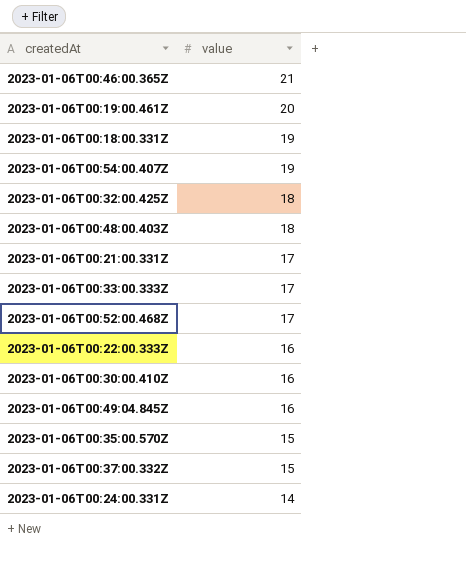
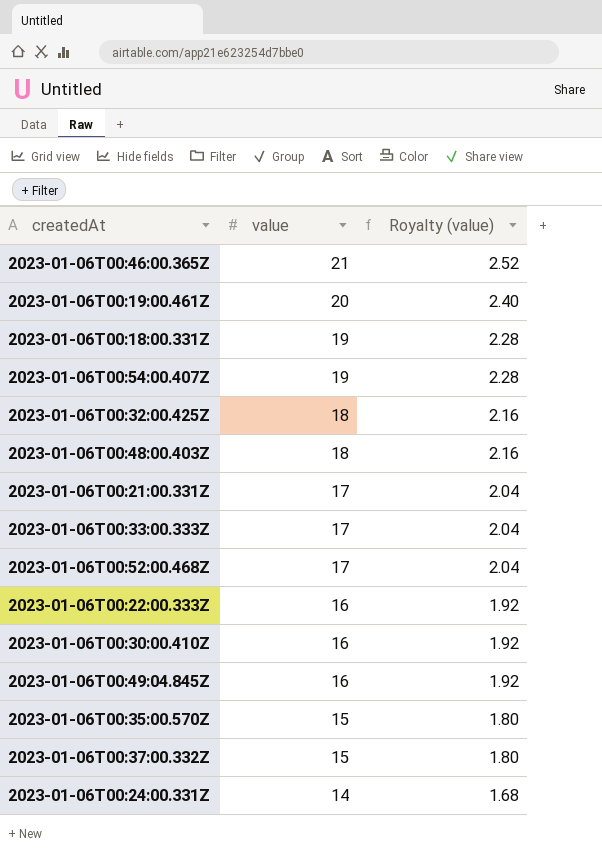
column Royalty (value) | formula: none -> [value] * 0.12

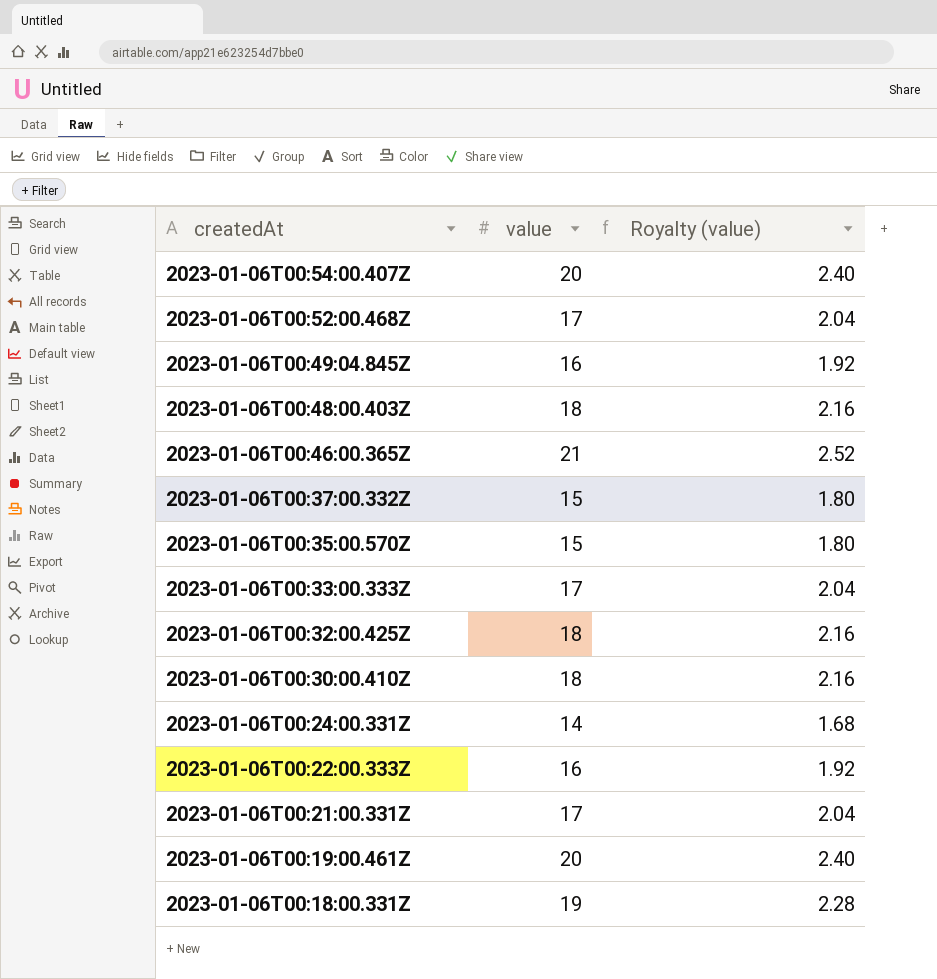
row order: value descending -> createdAt descending
2023-01-06T00:54:00.407Z | value: 19 -> 20
2023-01-06T00:54:00.407Z | Royalty (value): 2.28 -> 2.40
2023-01-06T00:30:00.410Z | value: 16 -> 18
2023-01-06T00:30:00.410Z | Royalty (value): 1.92 -> 2.16

